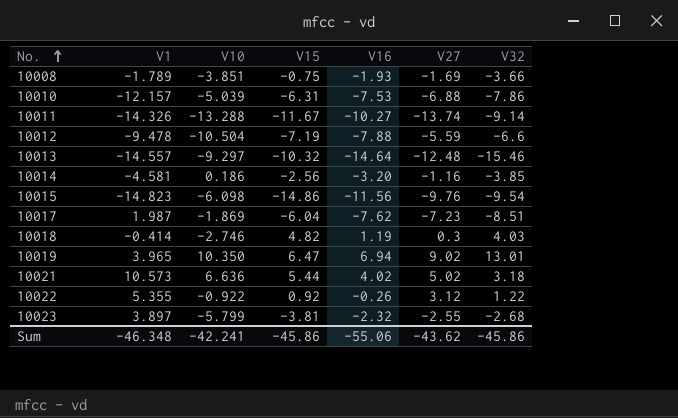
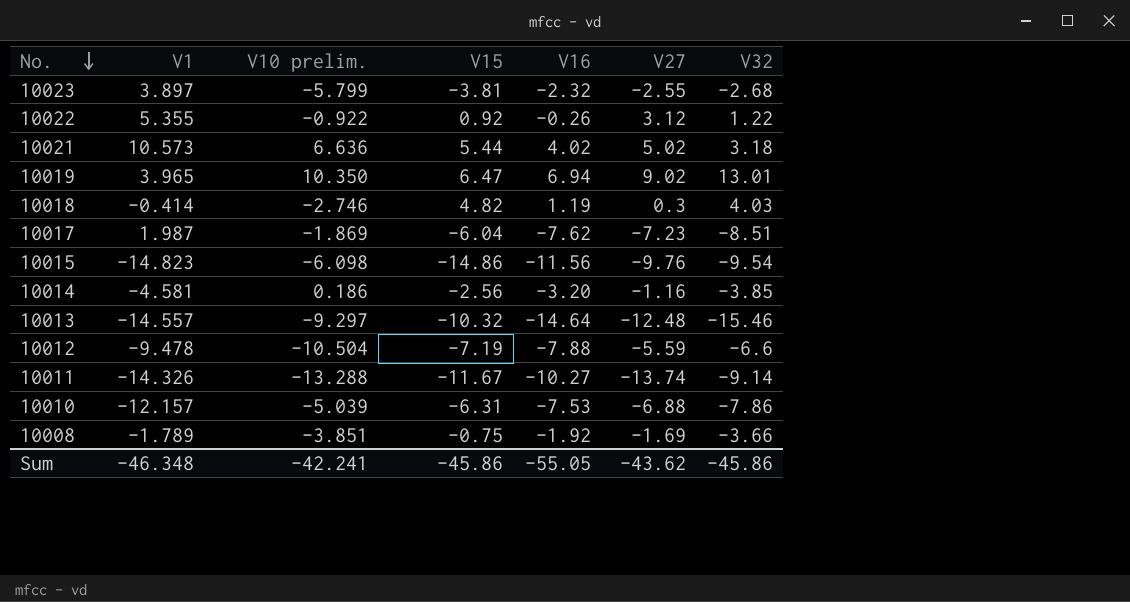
row order: No. ascending -> No. descending
column name: V10 -> V10 prelim.
10008 | V16: -1.93 -> -1.92
Sum | V16: -55.06 -> -55.05

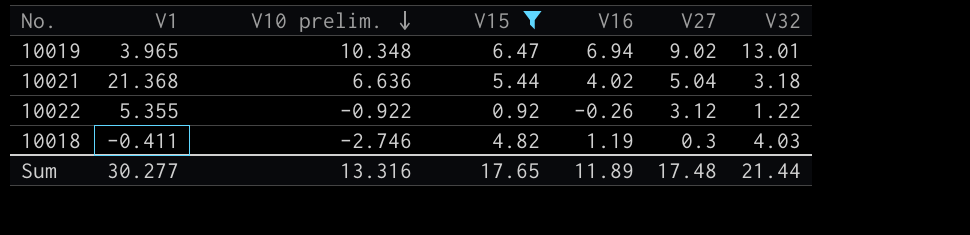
filter: none -> V15 >= 0.92
row order: No. descending -> V10 prelim. descending
10019 | V10 prelim.: 10.350 -> 10.348
10021 | V1: 10.573 -> 21.368
10021 | V27: 5.02 -> 5.04
10018 | V1: -0.414 -> -0.411
Sum | V1: -46.348 -> 30.277
Sum | V10 prelim.: -42.241 -> 13.316
Sum | V15: -45.86 -> 17.65
Sum | V16: -55.05 -> 11.89
Sum | V27: -43.62 -> 17.48
Sum | V32: -45.86 -> 21.44

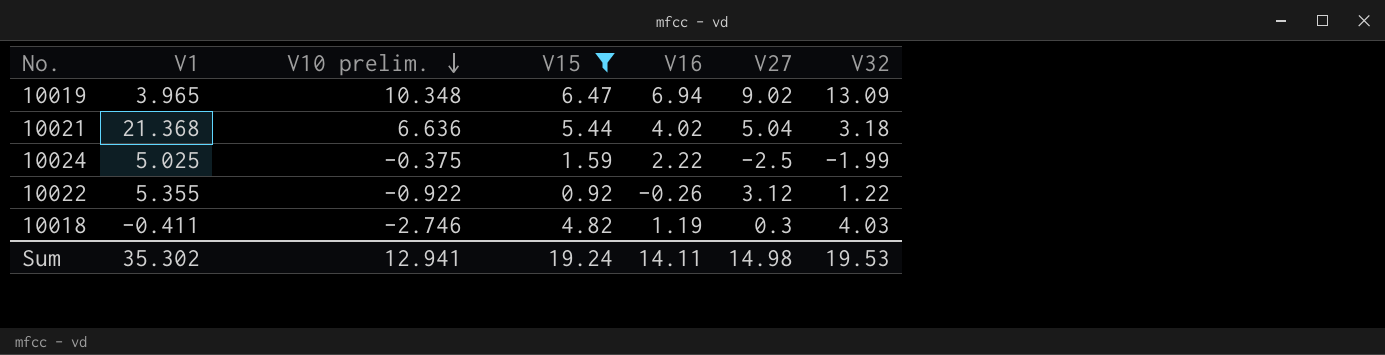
10019 | V32: 13.01 -> 13.09
row 10024: none -> 5.025 | -0.375 | 1.59 | 2.22 | -2.5 | -1.99
Sum | V1: 30.277 -> 35.302
Sum | V10 prelim.: 13.316 -> 12.941
Sum | V15: 17.65 -> 19.24
Sum | V16: 11.89 -> 14.11
Sum | V27: 17.48 -> 14.98
Sum | V32: 21.44 -> 19.53

